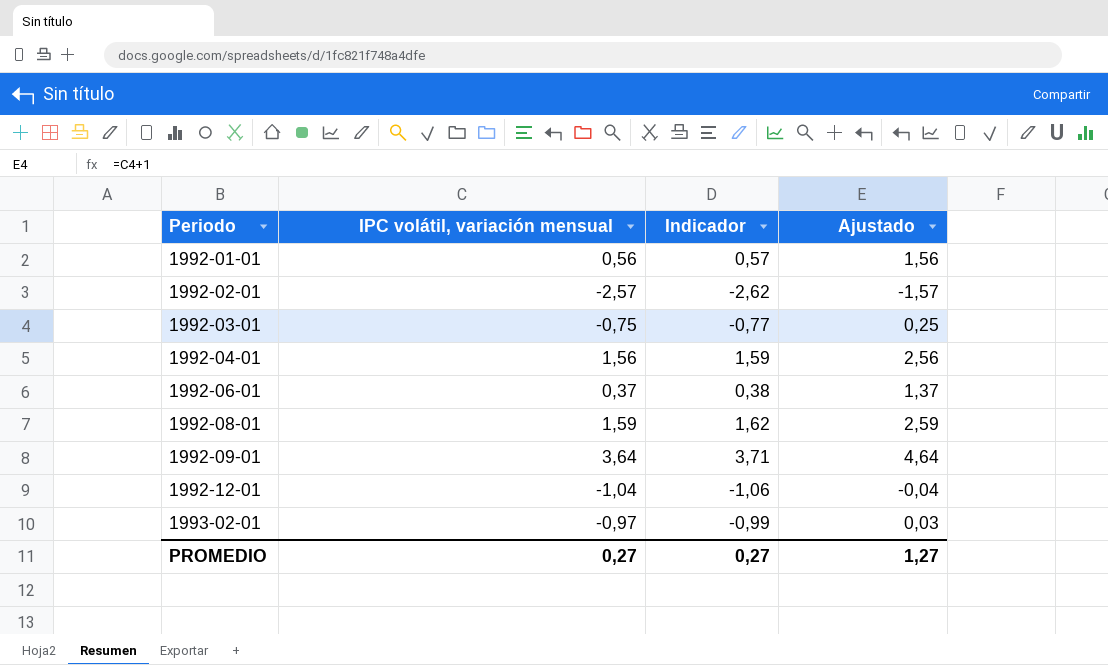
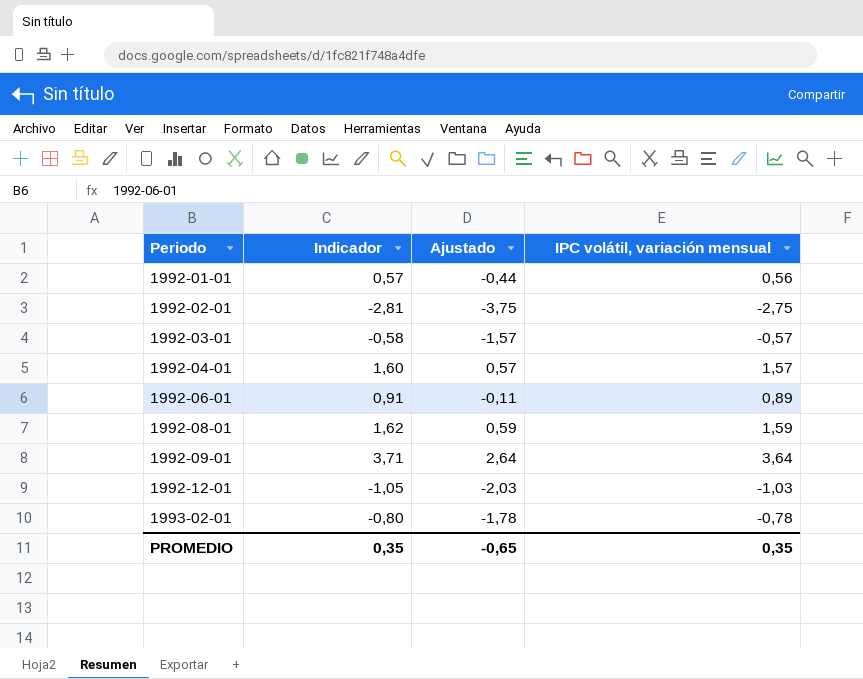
column Ajustado | formula: [IPC volátil, variación mensual] + 1 -> [IPC volátil, variación mensual] - 1
column IPC volátil, variación mensual | position: 2 -> 4
1992-02-01 | Indicador: -2,62 -> -2,81
1992-02-01 | IPC volátil, variación mensual: -2,57 -> -2,75
1992-03-01 | Indicador: -0,77 -> -0,58
1992-03-01 | IPC volátil, variación mensual: -0,75 -> -0,57
1992-04-01 | Indicador: 1,59 -> 1,60
1992-04-01 | IPC volátil, variación mensual: 1,56 -> 1,57
1992-06-01 | Indicador: 0,38 -> 0,91
1992-06-01 | IPC volátil, variación mensual: 0,37 -> 0,89
1992-12-01 | Indicador: -1,06 -> -1,05
1992-12-01 | IPC volátil, variación mensual: -1,04 -> -1,03
1993-02-01 | Indicador: -0,99 -> -0,80
1993-02-01 | IPC volátil, variación mensual: -0,97 -> -0,78
PROMEDIO | Indicador: 0,27 -> 0,35
PROMEDIO | Ajustado: 1,27 -> -0,65
PROMEDIO | IPC volátil, variación mensual: 0,27 -> 0,35

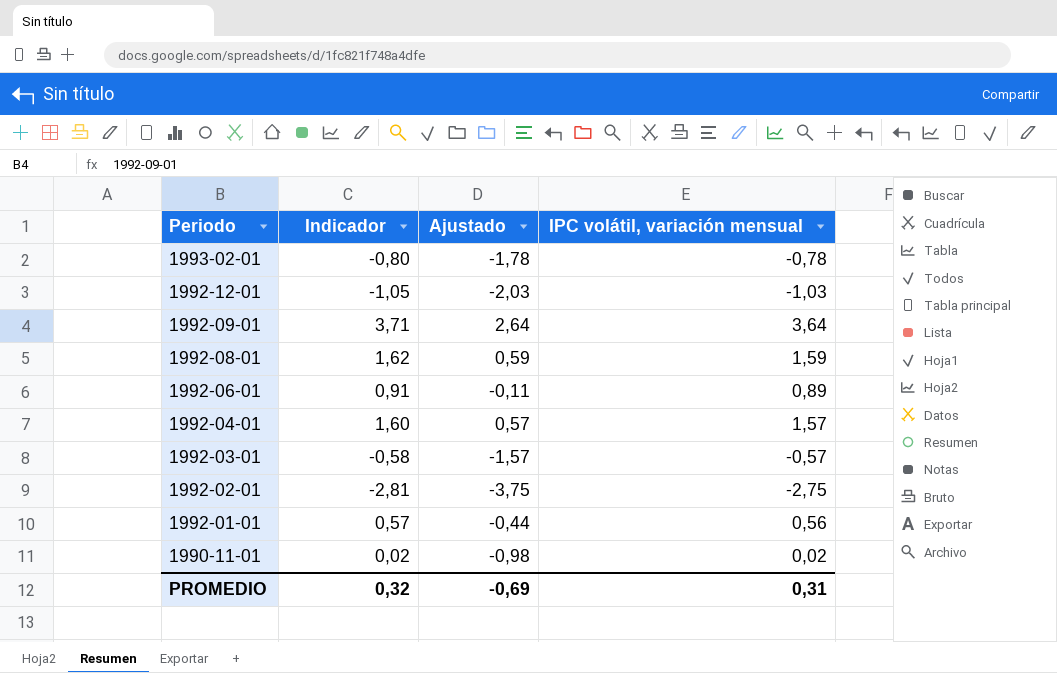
row order: Periodo ascending -> Periodo descending
row 1990-11-01: none -> 0,02 | -0,98 | 0,02
PROMEDIO | Indicador: 0,35 -> 0,32
PROMEDIO | Ajustado: -0,65 -> -0,69
PROMEDIO | IPC volátil, variación mensual: 0,35 -> 0,31

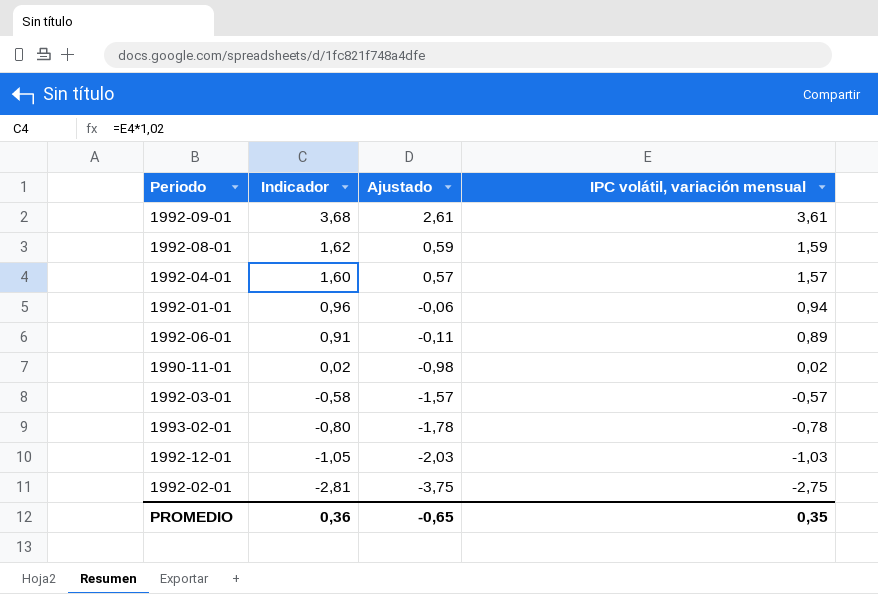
row order: Periodo descending -> Indicador descending
1992-09-01 | Indicador: 3,71 -> 3,68
1992-09-01 | Ajustado: 2,64 -> 2,61
1992-09-01 | IPC volátil, variación mensual: 3,64 -> 3,61
1992-01-01 | Indicador: 0,57 -> 0,96
1992-01-01 | Ajustado: -0,44 -> -0,06
1992-01-01 | IPC volátil, variación mensual: 0,56 -> 0,94
PROMEDIO | Indicador: 0,32 -> 0,36
PROMEDIO | Ajustado: -0,69 -> -0,65
PROMEDIO | IPC volátil, variación mensual: 0,31 -> 0,35

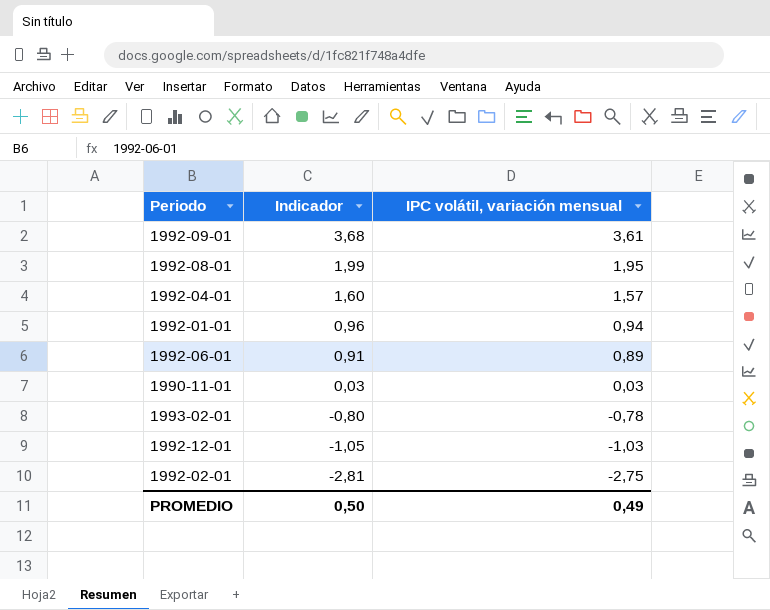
column Ajustado | formula: [IPC volátil, variación mensual] - 1 -> none
row 1992-03-01: -0,58 | -1,57 | -0,57 -> none
1992-08-01 | Indicador: 1,62 -> 1,99
1992-08-01 | IPC volátil, variación mensual: 1,59 -> 1,95
1990-11-01 | Indicador: 0,02 -> 0,03
1990-11-01 | IPC volátil, variación mensual: 0,02 -> 0,03
PROMEDIO | Indicador: 0,36 -> 0,50
PROMEDIO | IPC volátil, variación mensual: 0,35 -> 0,49

